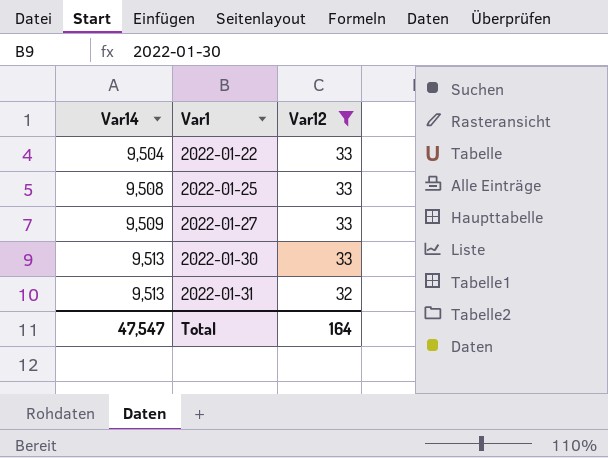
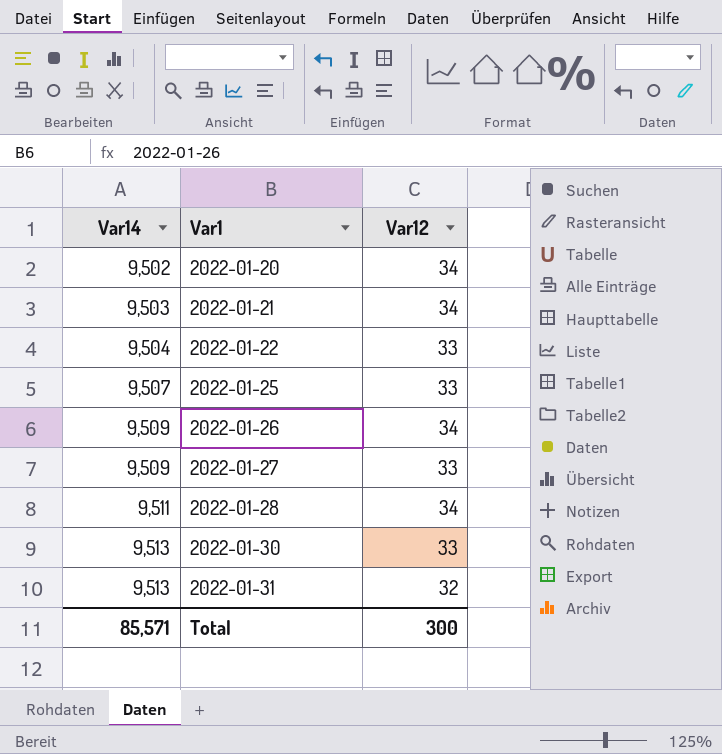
filter: Var12 != 34 -> none
2022-01-25 | Var14: 9,508 -> 9,507
Total | Var14: 47,547 -> 85,571
Total | Var12: 164 -> 300

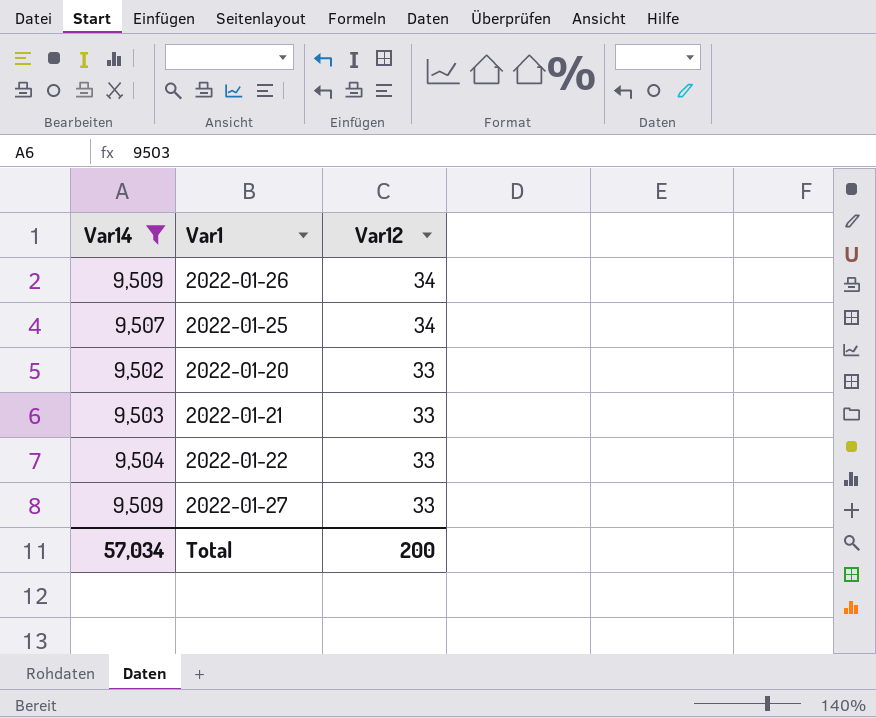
filter: none -> Var14 <= 9,509
row order: Var14 ascending -> Var12 descending
2022-01-25 | Var12: 33 -> 34
2022-01-20 | Var12: 34 -> 33
2022-01-21 | Var12: 34 -> 33
Total | Var14: 85,571 -> 57,034
Total | Var12: 300 -> 200

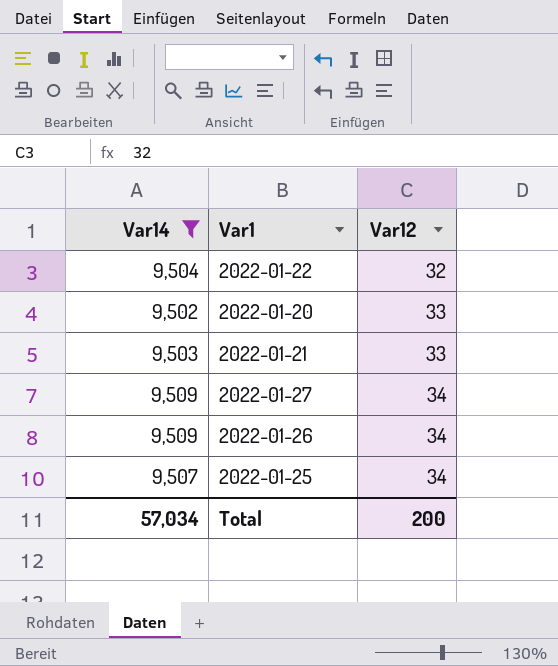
row order: Var12 descending -> Var12 ascending
2022-01-22 | Var12: 33 -> 32
2022-01-27 | Var12: 33 -> 34

